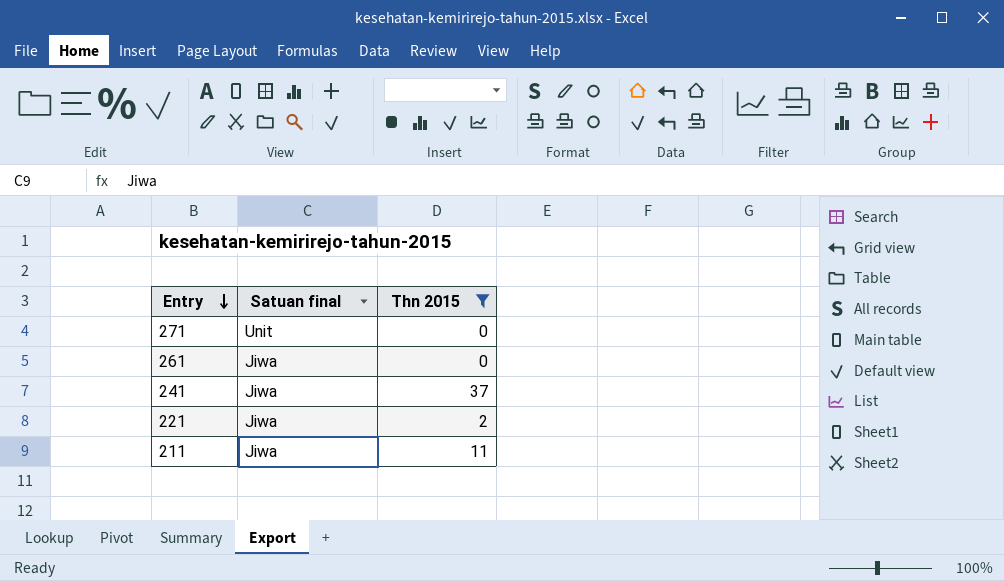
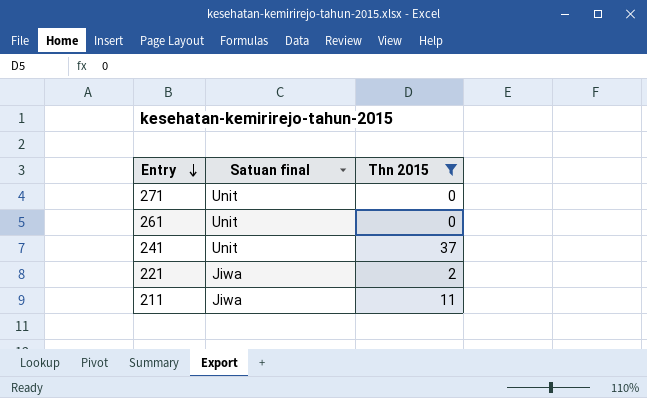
261 | Satuan final: Jiwa -> Unit
241 | Satuan final: Jiwa -> Unit

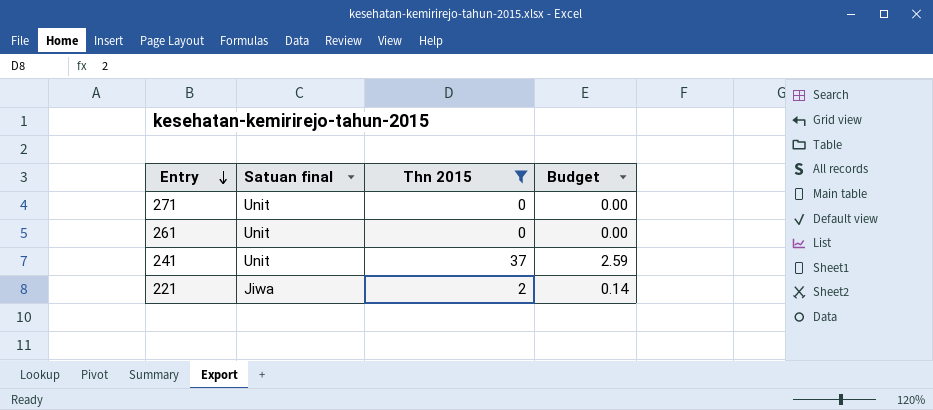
column Budget | formula: none -> [Thn 2015] * 0.07
row 211: Jiwa | 11 -> none

